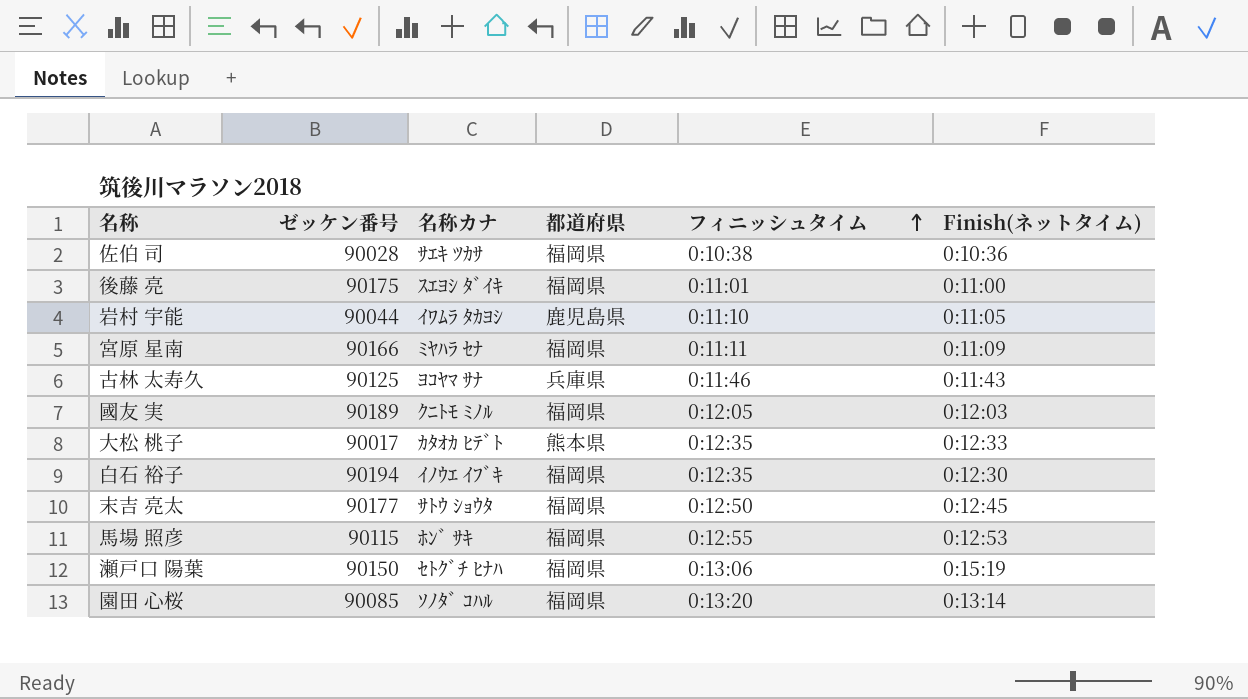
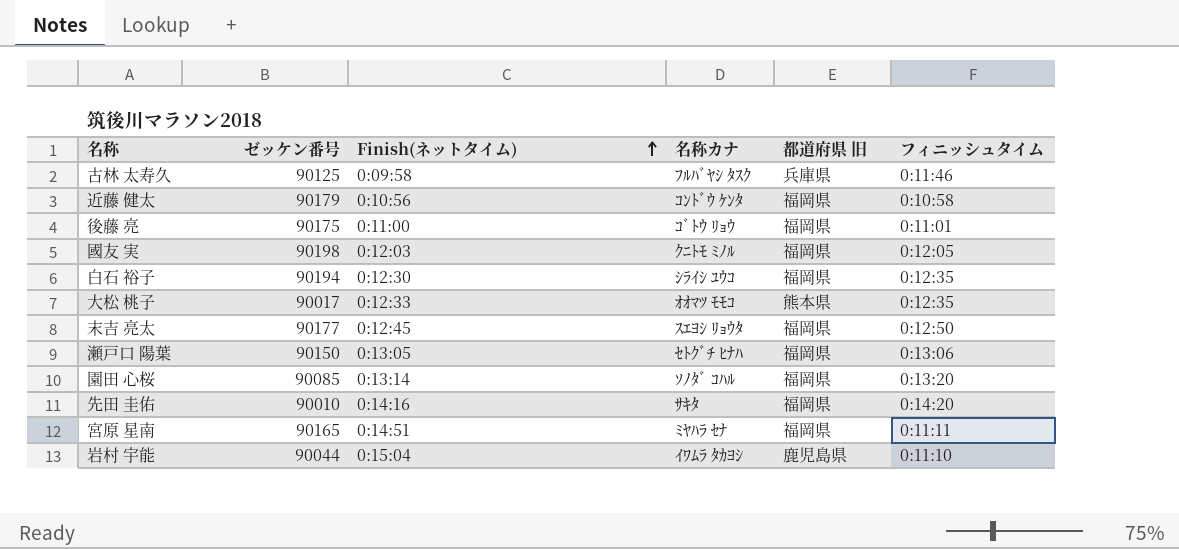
row order: フィニッシュタイム ascending -> Finish(ネットタイム) ascending
column Finish(ネットタイム) | position: 6 -> 3
column name: 都道府県 -> 都道府県 旧
row 佐伯 司: 90028 | ｻｴｷ ﾂｶｻ | 福岡県 | 0:10:38 | 0:10:36 -> none
row 馬場 照彦: 90115 | ﾎﾝﾞ ｻｷ | 福岡県 | 0:12:55 | 0:12:53 -> none
古林 太寿久 | Finish(ネットタイム): 0:11:43 -> 0:09:58
古林 太寿久 | 名称カナ: ﾖｺﾔﾏ ｻﾅ -> ﾌﾙﾊﾞﾔｼ ﾀｽｸ
row 近藤 健太: none -> 90179 | 0:10:56 | ｺﾝﾄﾞｳ ｹﾝﾀ | 福岡県 | 0:10:58
後藤 亮 | 名称カナ: ｽｴﾖｼ ﾀﾞｲｷ -> ｺﾞﾄｳ ﾘｮｳ
國友 実 | ゼッケン番号: 90189 -> 90198
白石 裕子 | 名称カナ: ｲﾉｳｴ ｲﾌﾞｷ -> ｼﾗｲｼ ﾕｳｺ
大松 桃子 | 名称カナ: ｶﾀｵｶ ﾋﾃﾞﾄ -> ｵｵﾏﾂ ﾓﾓｺ
末吉 亮太 | 名称カナ: ｻﾄｳ ｼｮｳﾀ -> ｽｴﾖｼ ﾘｮｳﾀ
瀬戸口 陽葉 | Finish(ネットタイム): 0:15:19 -> 0:13:05
row 先田 圭佑: none -> 90010 | 0:14:16 | ｻｷﾀ | 福岡県 | 0:14:20
宮原 星南 | ゼッケン番号: 90166 -> 90165
宮原 星南 | Finish(ネットタイム): 0:11:09 -> 0:14:51
岩村 宇能 | Finish(ネットタイム): 0:11:05 -> 0:15:04

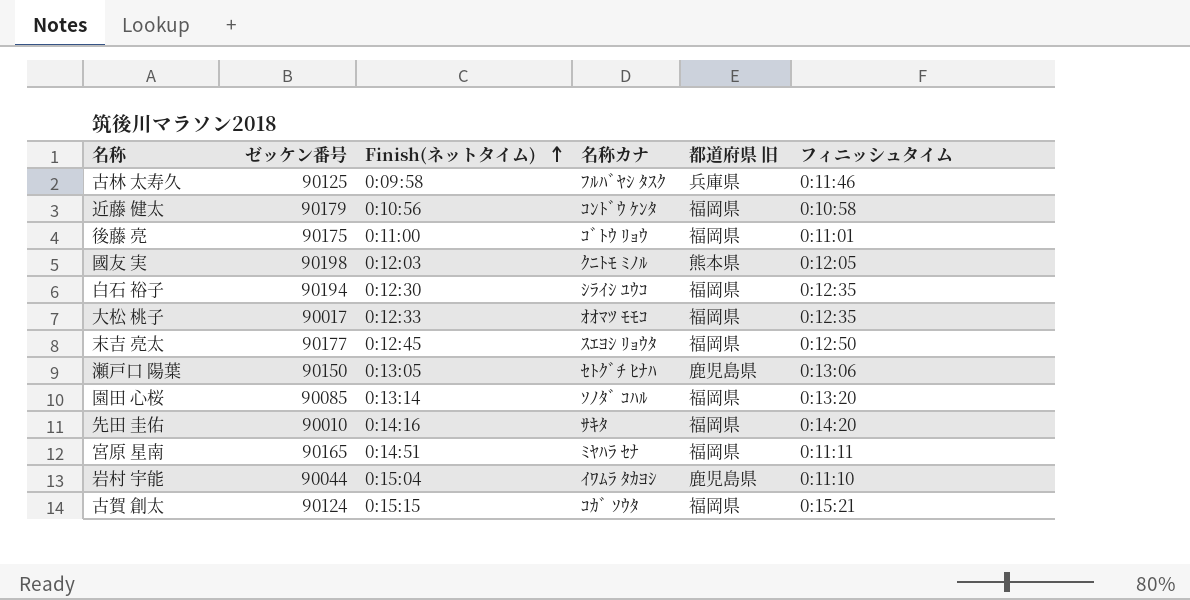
國友 実 | 都道府県 旧: 福岡県 -> 熊本県
大松 桃子 | 都道府県 旧: 熊本県 -> 福岡県
瀬戸口 陽葉 | 都道府県 旧: 福岡県 -> 鹿児島県
row 古賀 創太: none -> 90124 | 0:15:15 | ｺｶﾞ ｿｳﾀ | 福岡県 | 0:15:21

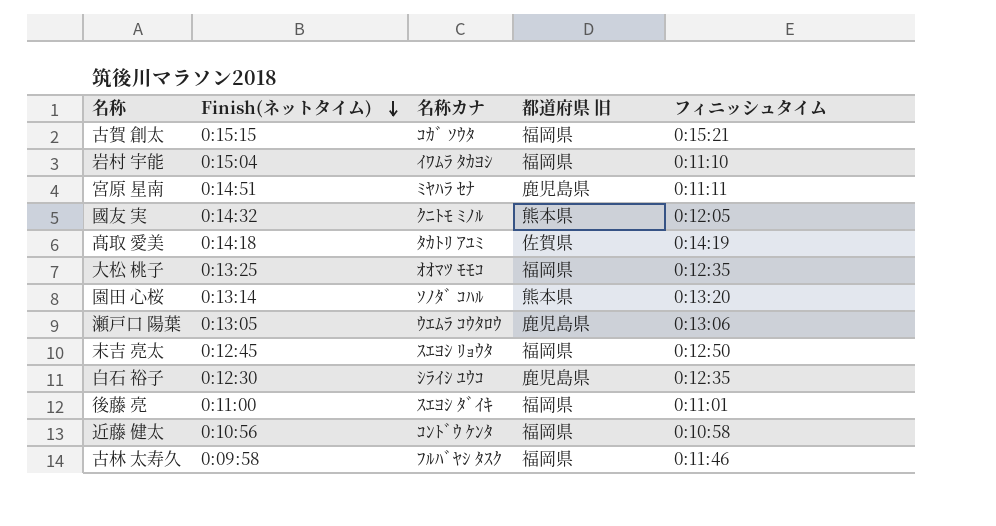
row order: Finish(ネットタイム) ascending -> Finish(ネットタイム) descending
column ゼッケン番号 | position: 2 -> none
row 先田 圭佑: 90010 | 0:14:16 | ｻｷﾀ | 福岡県 | 0:14:20 -> none
岩村 宇能 | 都道府県 旧: 鹿児島県 -> 福岡県
宮原 星南 | 都道府県 旧: 福岡県 -> 鹿児島県
國友 実 | Finish(ネットタイム): 0:12:03 -> 0:14:32
row 髙取 愛美: none -> 0:14:18 | ﾀｶﾄﾘ ｱﾕﾐ | 佐賀県 | 0:14:19
大松 桃子 | Finish(ネットタイム): 0:12:33 -> 0:13:25
園田 心桜 | 都道府県 旧: 福岡県 -> 熊本県
瀬戸口 陽葉 | 名称カナ: ｾﾄｸﾞﾁ ﾋﾅﾊ -> ｳｴﾑﾗ ｺｳﾀﾛｳ
白石 裕子 | 都道府県 旧: 福岡県 -> 鹿児島県
後藤 亮 | 名称カナ: ｺﾞﾄｳ ﾘｮｳ -> ｽｴﾖｼ ﾀﾞｲｷ
古林 太寿久 | 都道府県 旧: 兵庫県 -> 福岡県

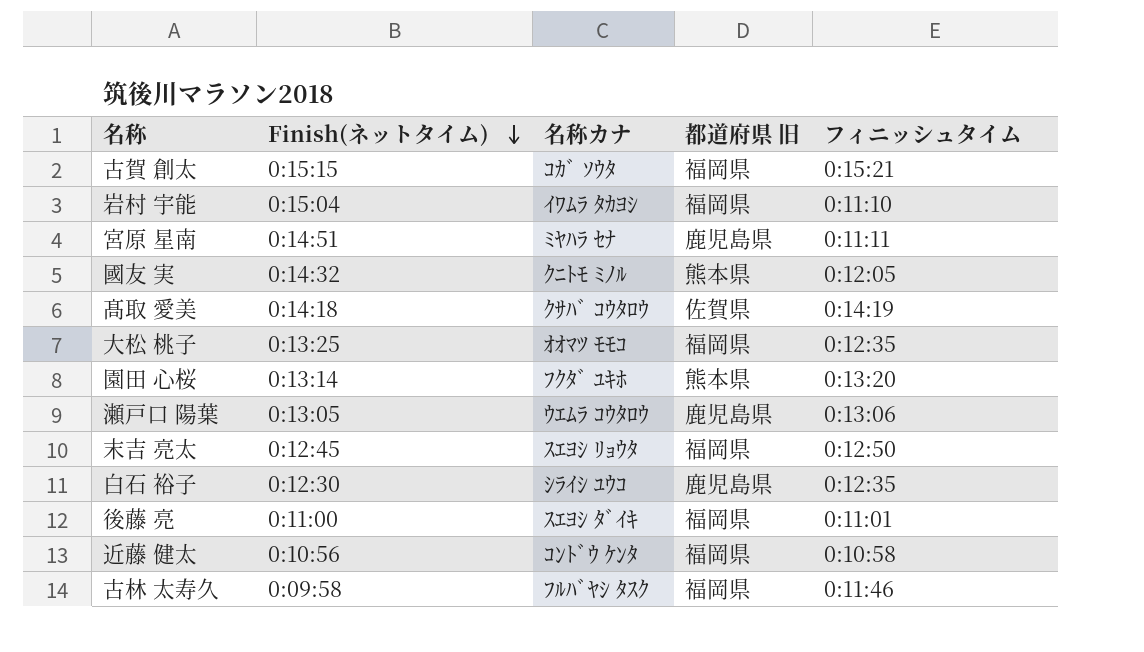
髙取 愛美 | 名称カナ: ﾀｶﾄﾘ ｱﾕﾐ -> ｸｻﾊﾞ ｺｳﾀﾛｳ
園田 心桜 | 名称カナ: ｿﾉﾀﾞ ｺﾊﾙ -> ﾌｸﾀﾞ ﾕｷﾎ

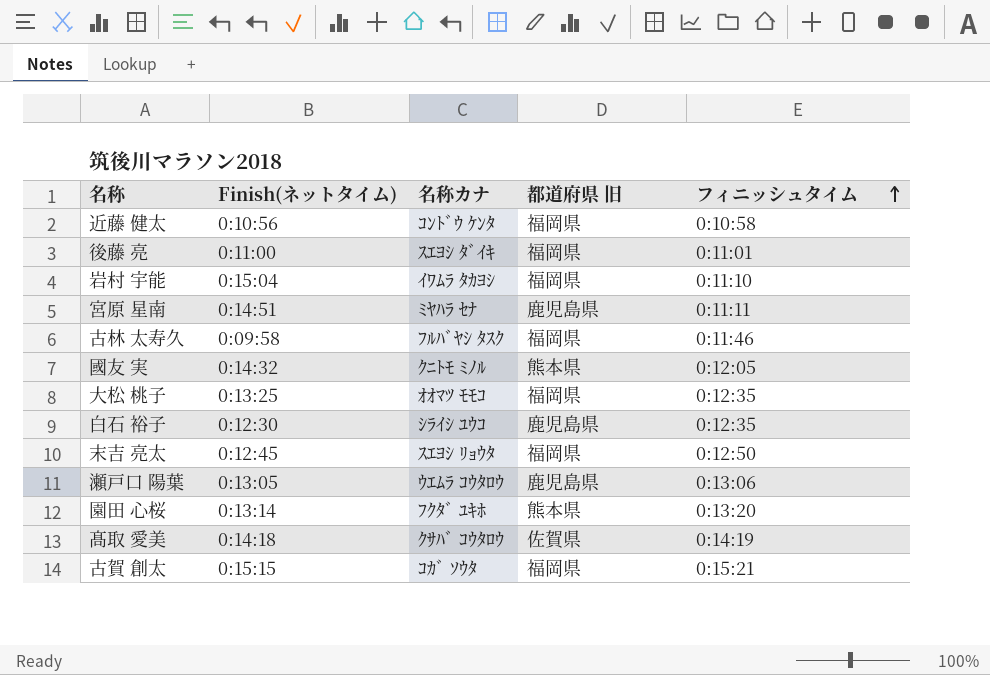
row order: Finish(ネットタイム) descending -> フィニッシュタイム ascending

